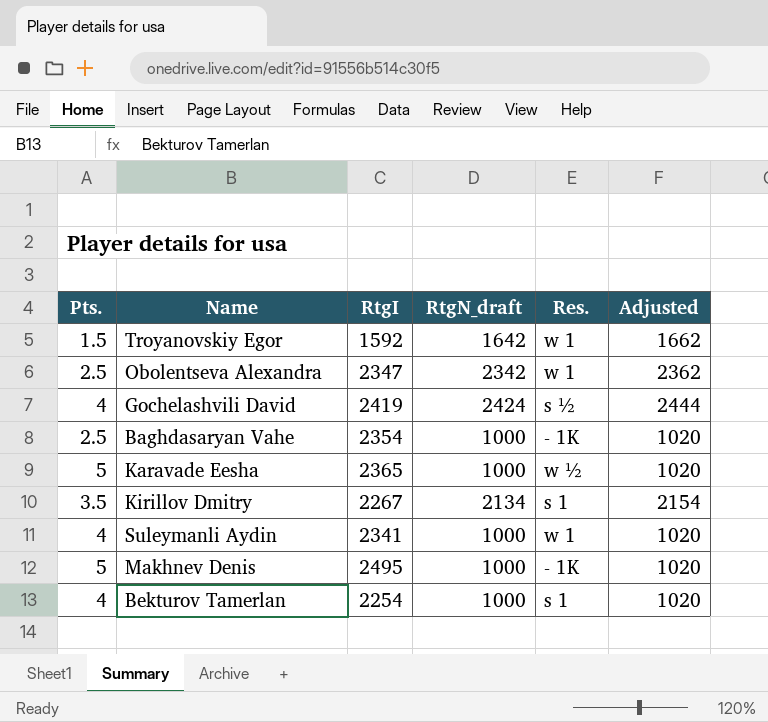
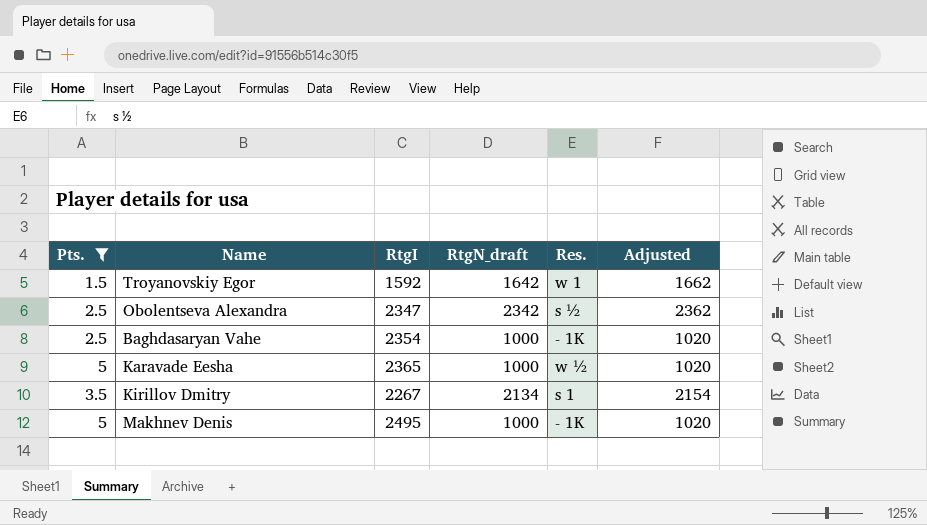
filter: none -> Pts. != 4
Obolentseva Alexandra | Res.: w 1 -> s ½

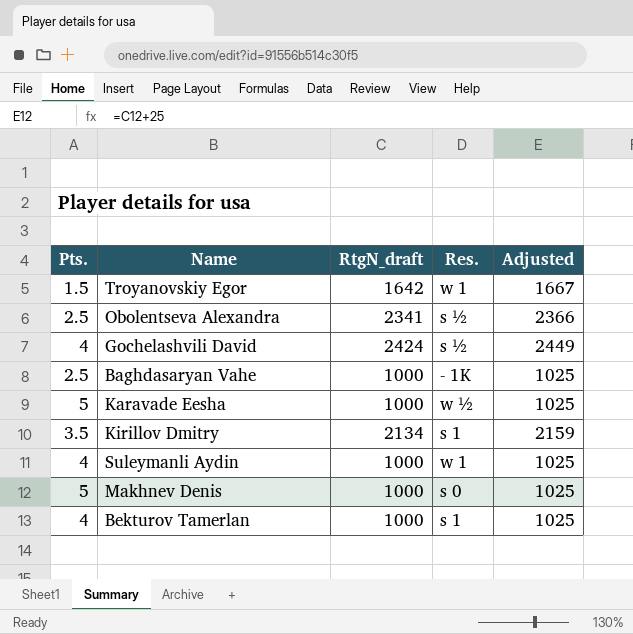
filter: Pts. != 4 -> none
column RtgI | position: 3 -> none
column Adjusted | formula: [RtgN_draft] + 20 -> [RtgN_draft] + 25
Obolentseva Alexandra | RtgN_draft: 2342 -> 2341
Makhnev Denis | Res.: - 1K -> s 0

